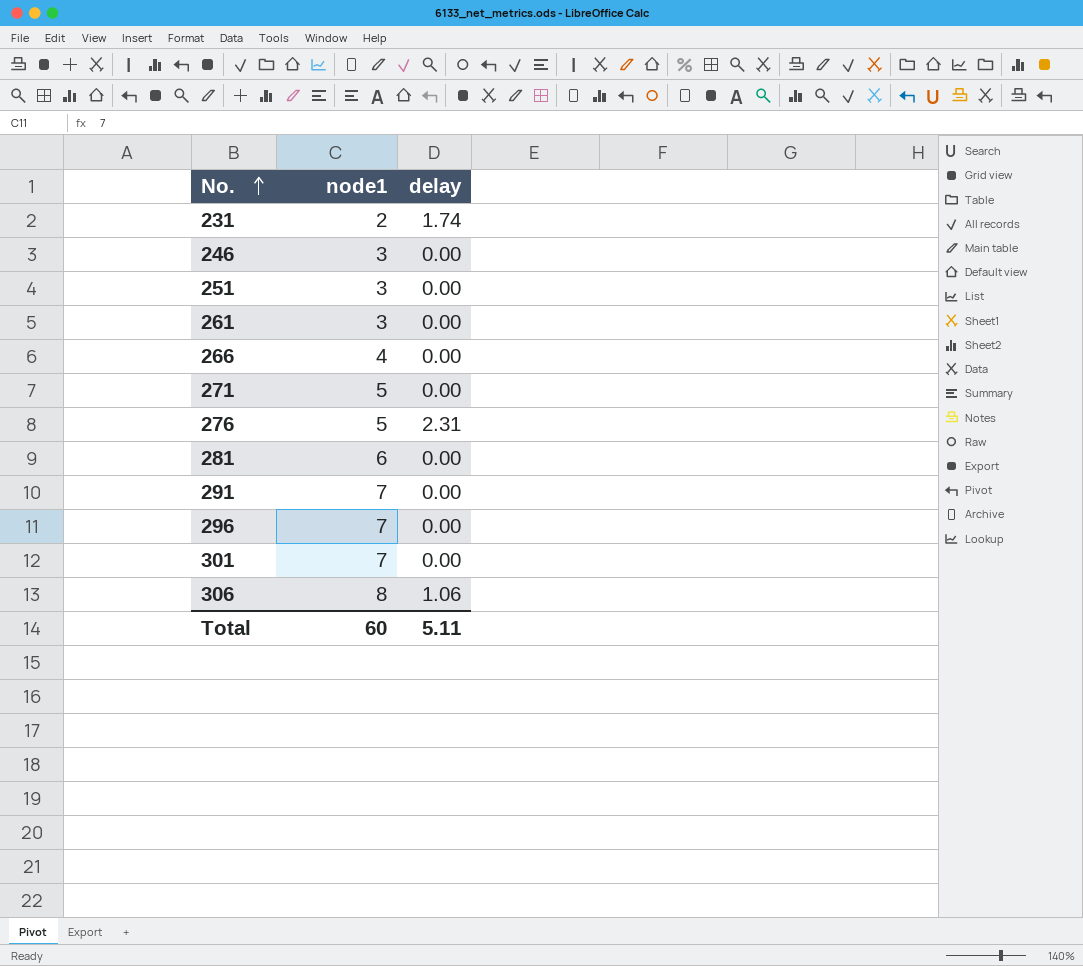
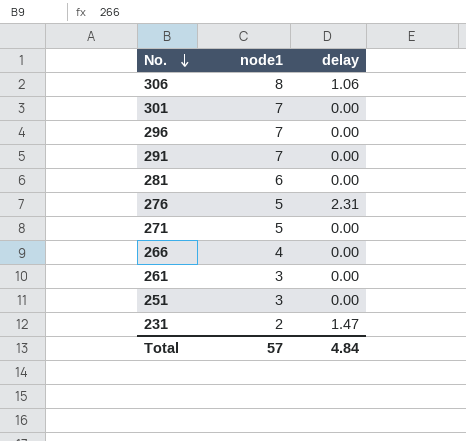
row order: No. ascending -> No. descending
row 246: 3 | 0.00 -> none
231 | delay: 1.74 -> 1.47
Total | node1: 60 -> 57
Total | delay: 5.11 -> 4.84

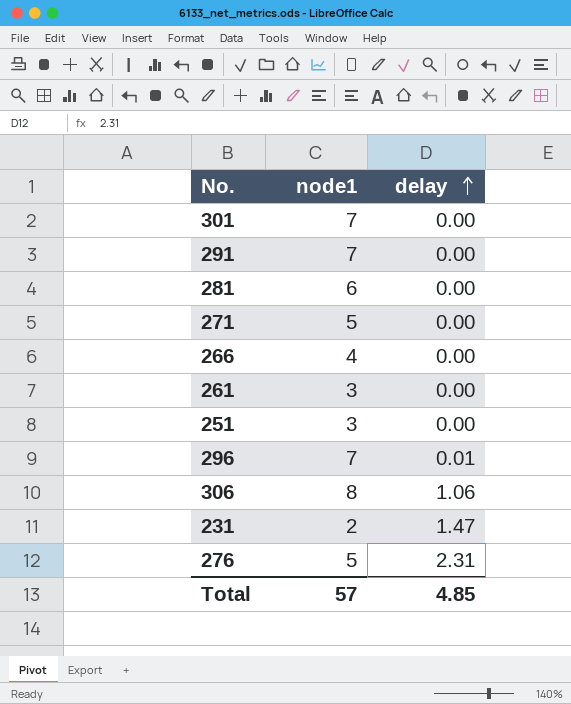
row order: No. descending -> delay ascending
296 | delay: 0.00 -> 0.01
Total | delay: 4.84 -> 4.85

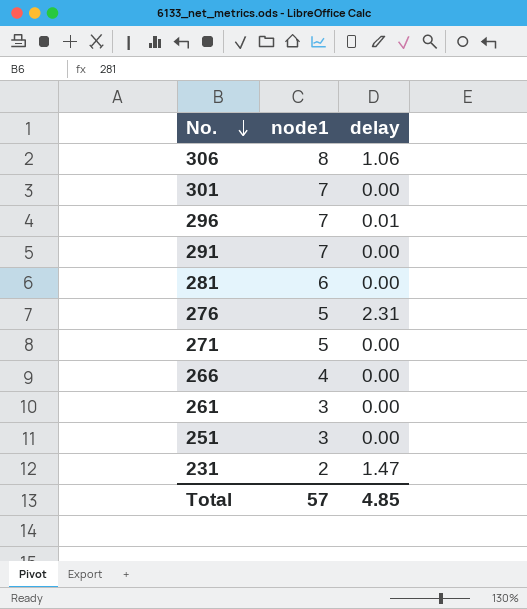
row order: delay ascending -> No. descending

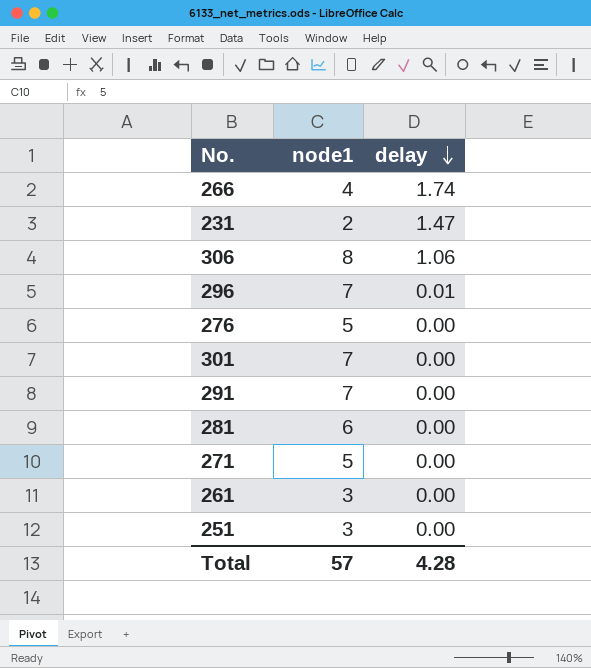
row order: No. descending -> delay descending
266 | delay: 0.00 -> 1.74
276 | delay: 2.31 -> 0.00
Total | delay: 4.85 -> 4.28

